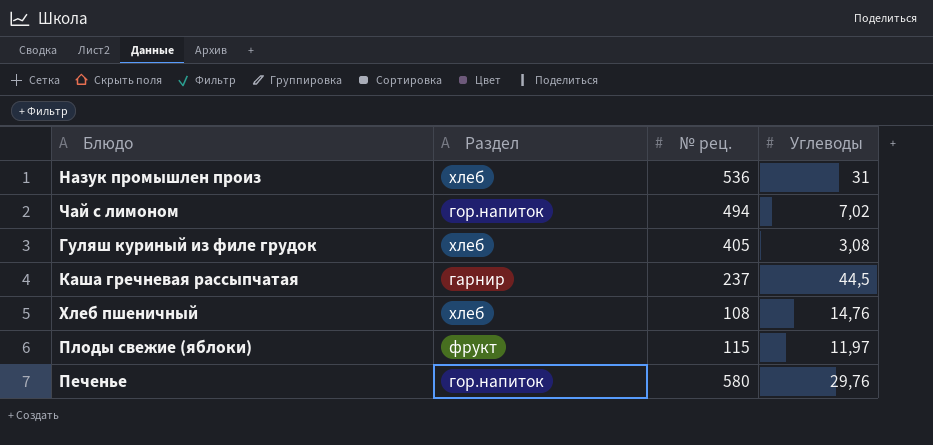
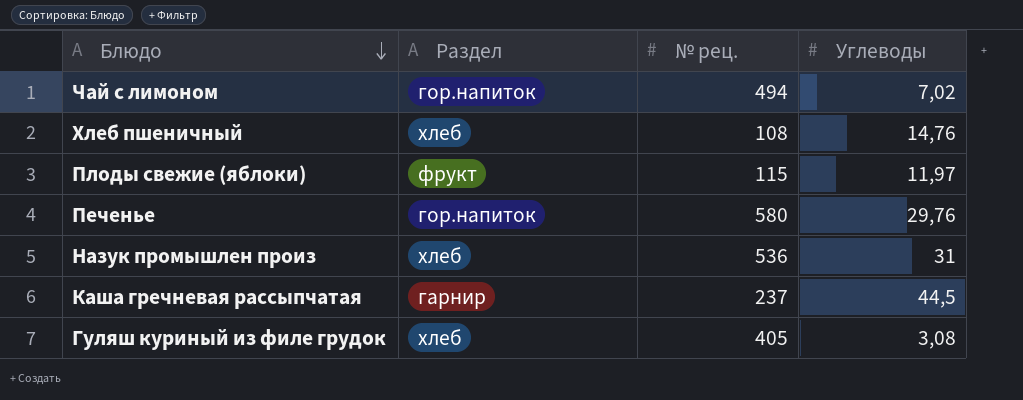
row order: none -> Блюдо descending

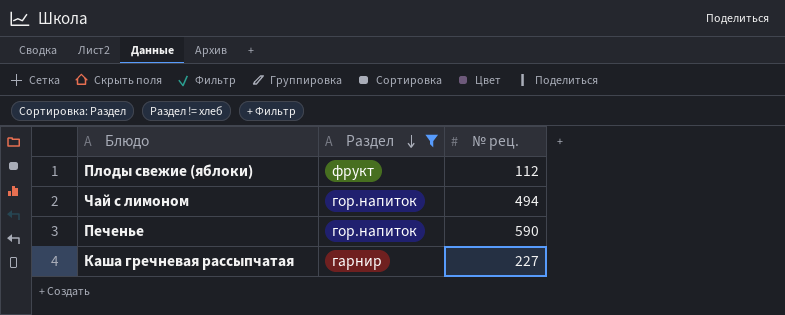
filter: none -> Раздел != хлеб
row order: Блюдо descending -> Раздел descending
column Углеводы | position: 4 -> none
Плоды свежие (яблоки) | № рец.: 115 -> 112
Печенье | № рец.: 580 -> 590
Каша гречневая рассыпчатая | № рец.: 237 -> 227

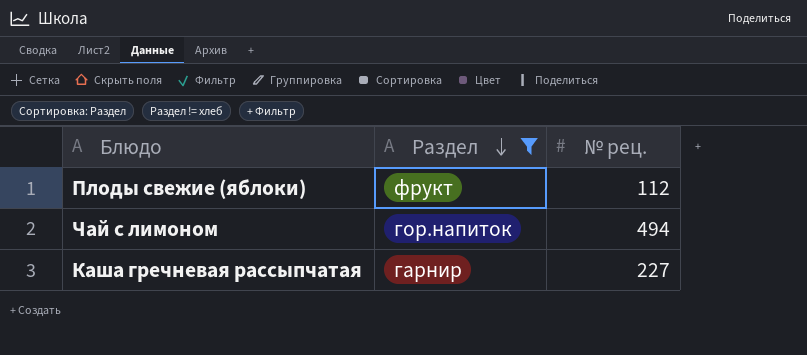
row Печенье: гор.напиток | 590 -> none

